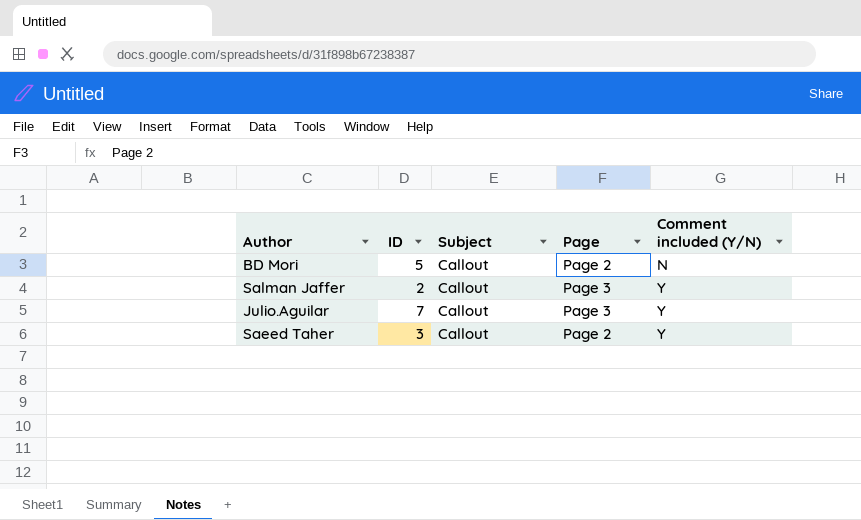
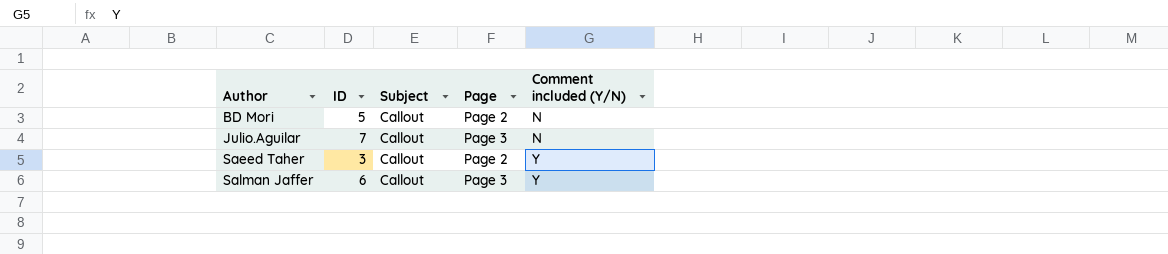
row order: Comment included (Y/N) ascending -> Author ascending
Julio.Aguilar | Comment included (Y/N): Y -> N
Salman Jaffer | ID: 2 -> 6

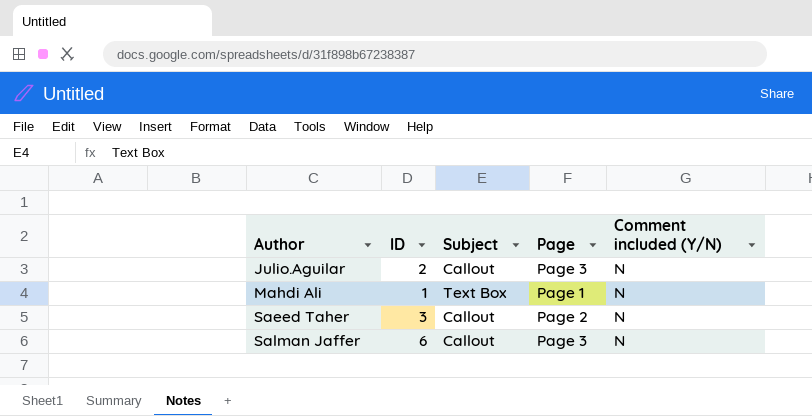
row BD Mori: 5 | Callout | Page 2 | N -> none
Julio.Aguilar | ID: 7 -> 2
row Mahdi Ali: none -> 1 | Text Box | Page 1 | N
Saeed Taher | Comment included (Y/N): Y -> N
Salman Jaffer | Comment included (Y/N): Y -> N

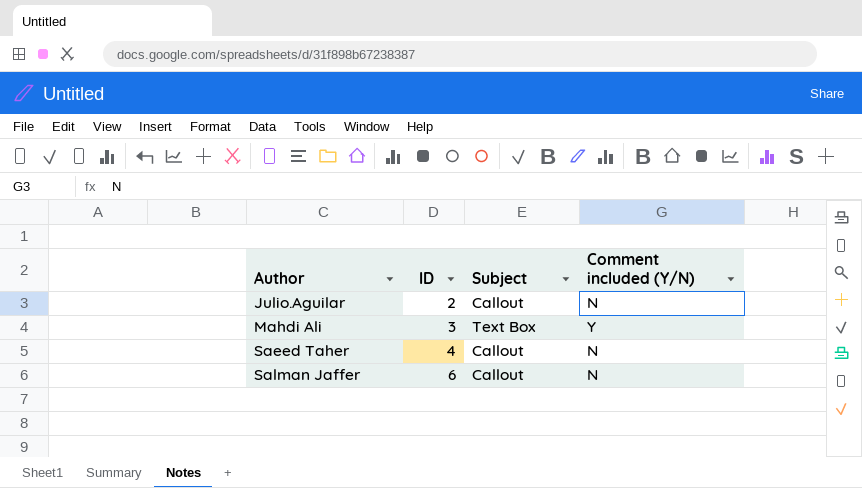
column Page | position: 4 -> none
Mahdi Ali | ID: 1 -> 3
Mahdi Ali | Comment included (Y/N): N -> Y
Saeed Taher | ID: 3 -> 4

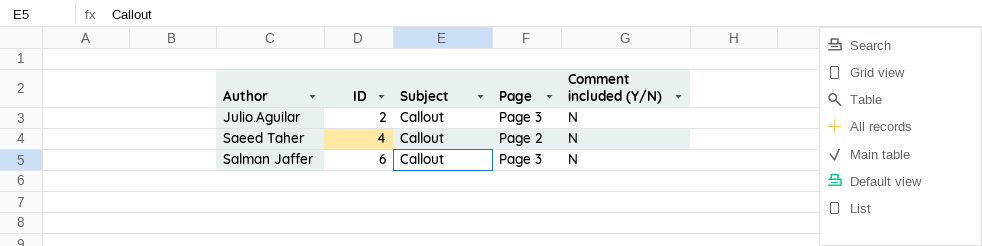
column Page | position: none -> 4
row Mahdi Ali: 3 | Text Box | Y -> none

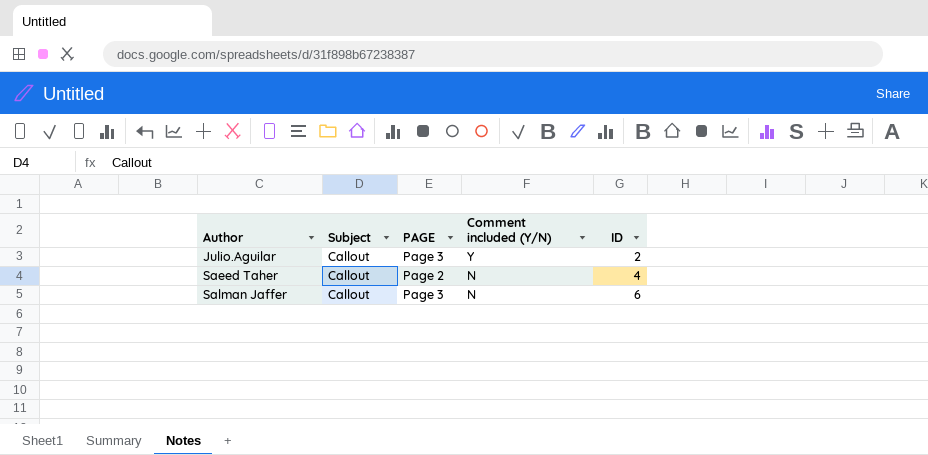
column name: Page -> PAGE
column ID | position: 2 -> 5
Julio.Aguilar | Comment included (Y/N): N -> Y

